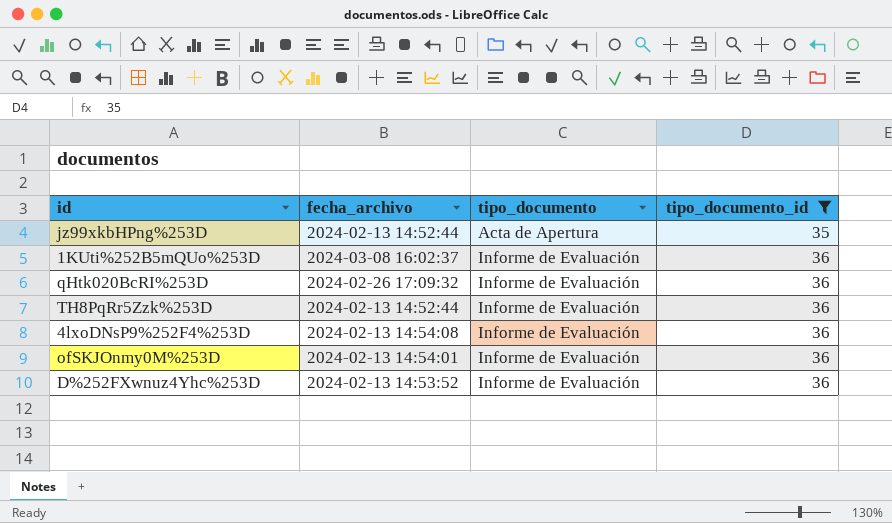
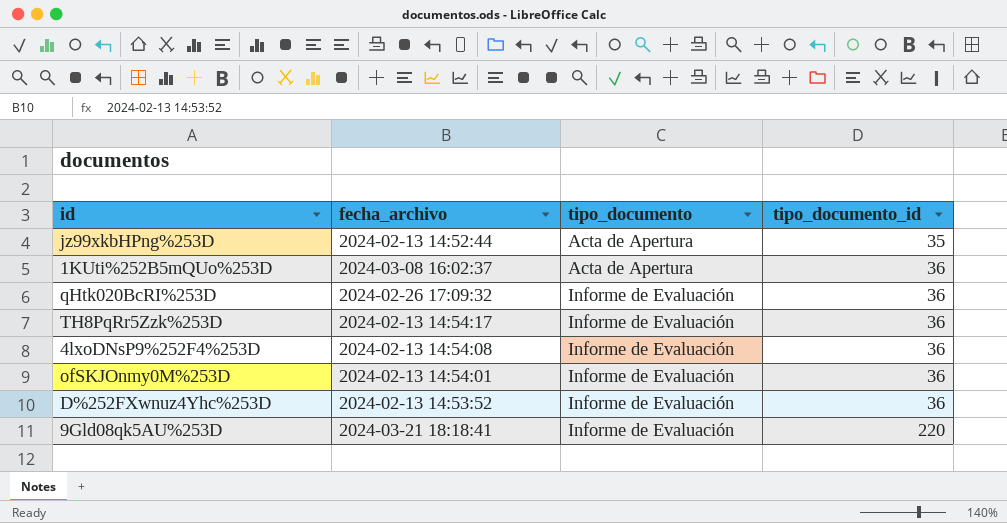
filter: tipo_documento_id != 220 -> none
1KUti%252B5mQUo%253D | tipo_documento: Informe de Evaluación -> Acta de Apertura
TH8PqRr5Zzk%253D | fecha_archivo: 2024-02-13 14:52:44 -> 2024-02-13 14:54:17

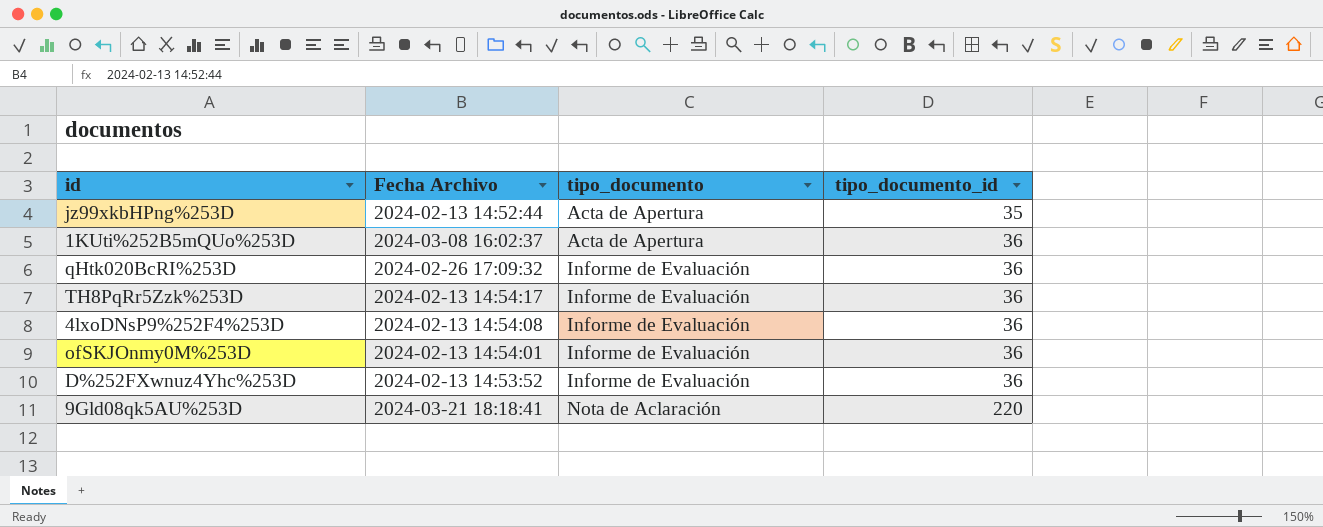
column name: fecha_archivo -> Fecha Archivo
9Gld08qk5AU%253D | tipo_documento: Informe de Evaluación -> Nota de Aclaración

